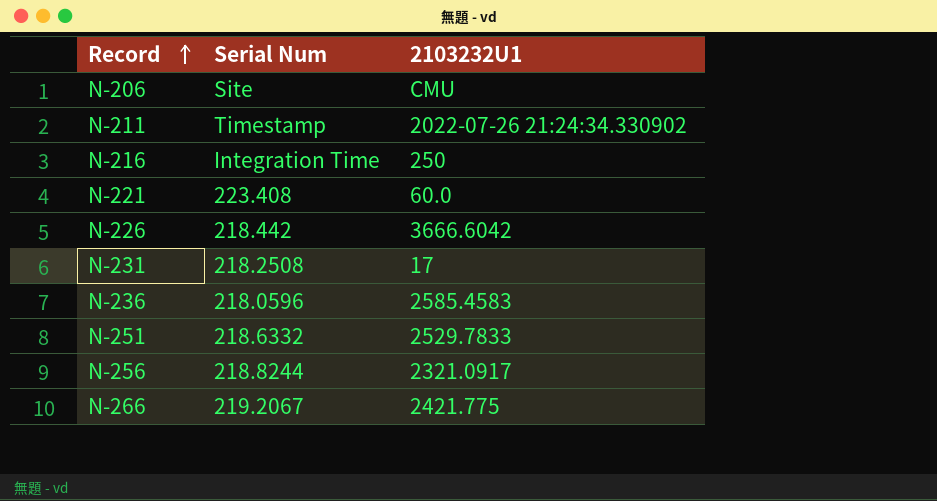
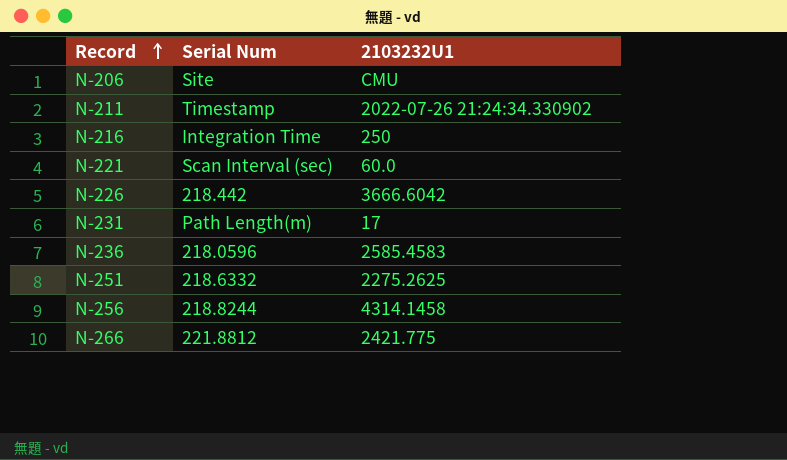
N-221 | Serial Num: 223.408 -> Scan Interval (sec)
N-231 | Serial Num: 218.2508 -> Path Length(m)
N-251 | 2103232U1: 2529.7833 -> 2275.2625
N-256 | 2103232U1: 2321.0917 -> 4314.1458
N-266 | Serial Num: 219.2067 -> 221.8812

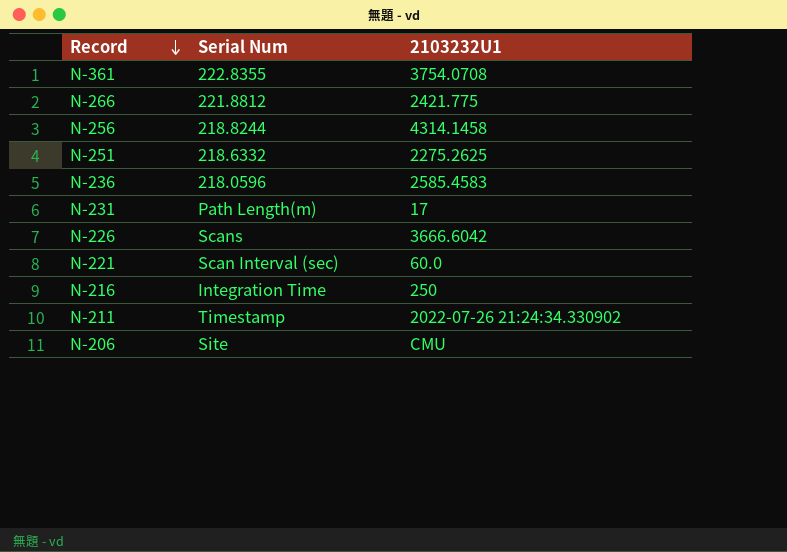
row order: Record ascending -> Record descending
row N-361: none -> 222.8355 | 3754.0708
N-226 | Serial Num: 218.442 -> Scans

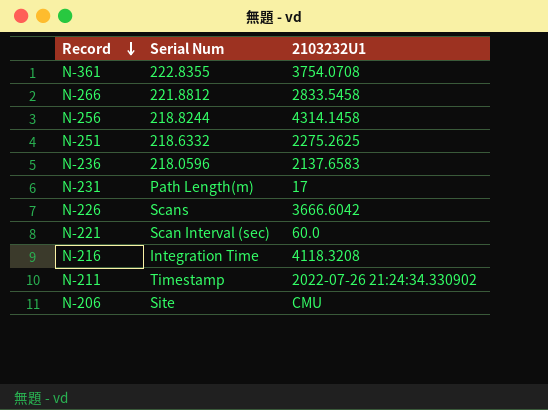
N-266 | 2103232U1: 2421.775 -> 2833.5458
N-236 | 2103232U1: 2585.4583 -> 2137.6583
N-216 | 2103232U1: 250 -> 4118.3208

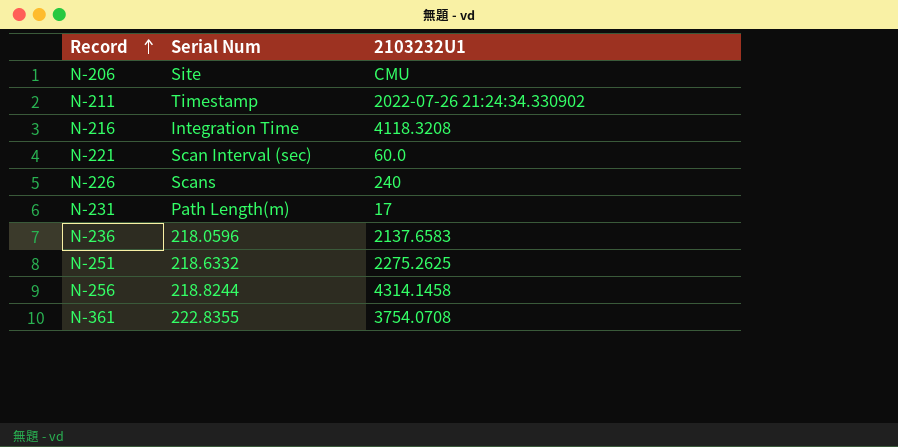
row order: Record descending -> Record ascending
row N-266: 221.8812 | 2833.5458 -> none
N-226 | 2103232U1: 3666.6042 -> 240

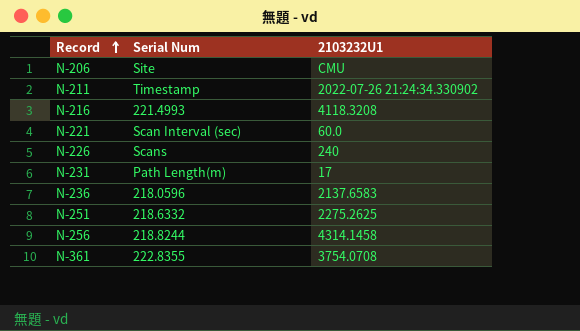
N-216 | Serial Num: Integration Time -> 221.4993

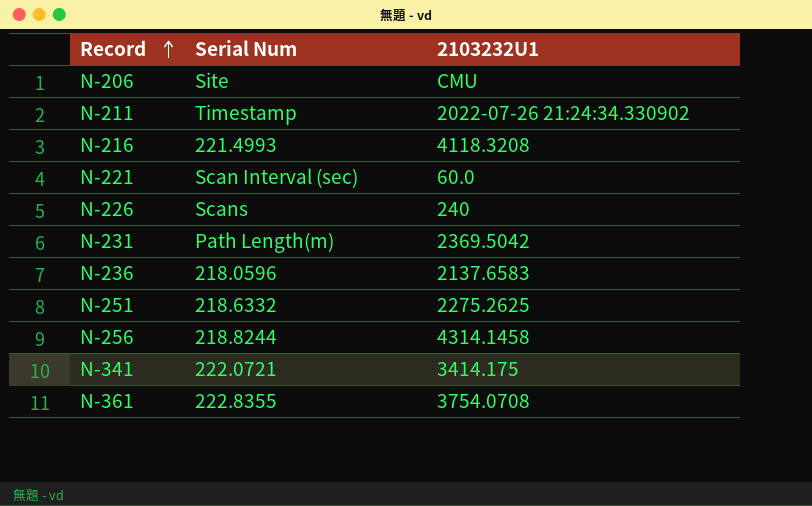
N-231 | 2103232U1: 17 -> 2369.5042
row N-341: none -> 222.0721 | 3414.175

